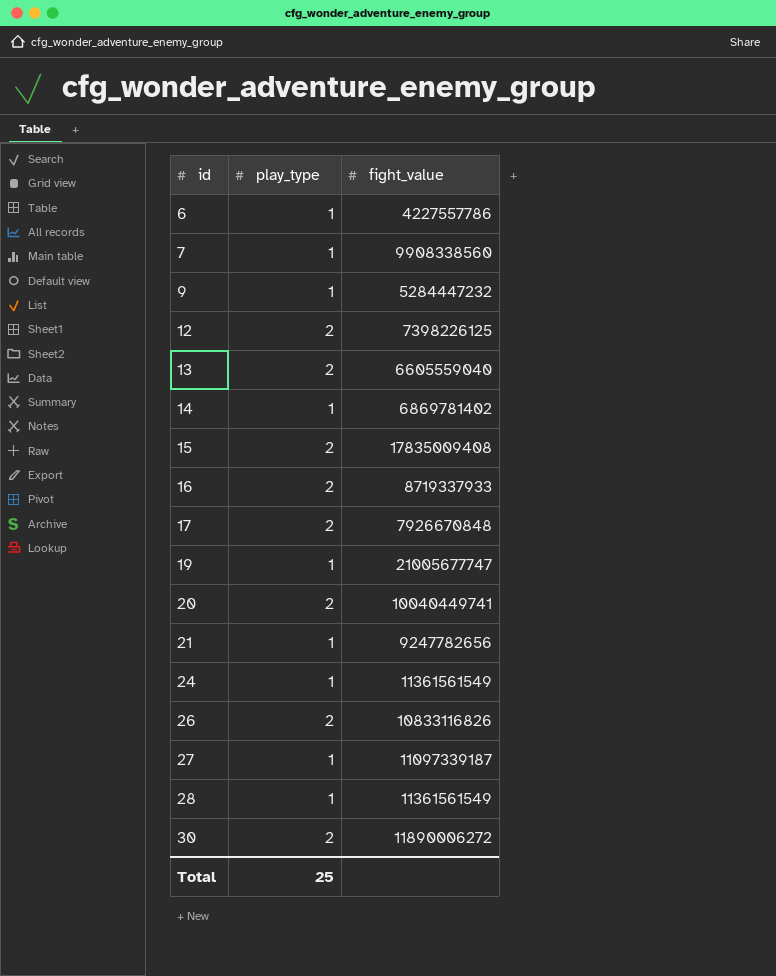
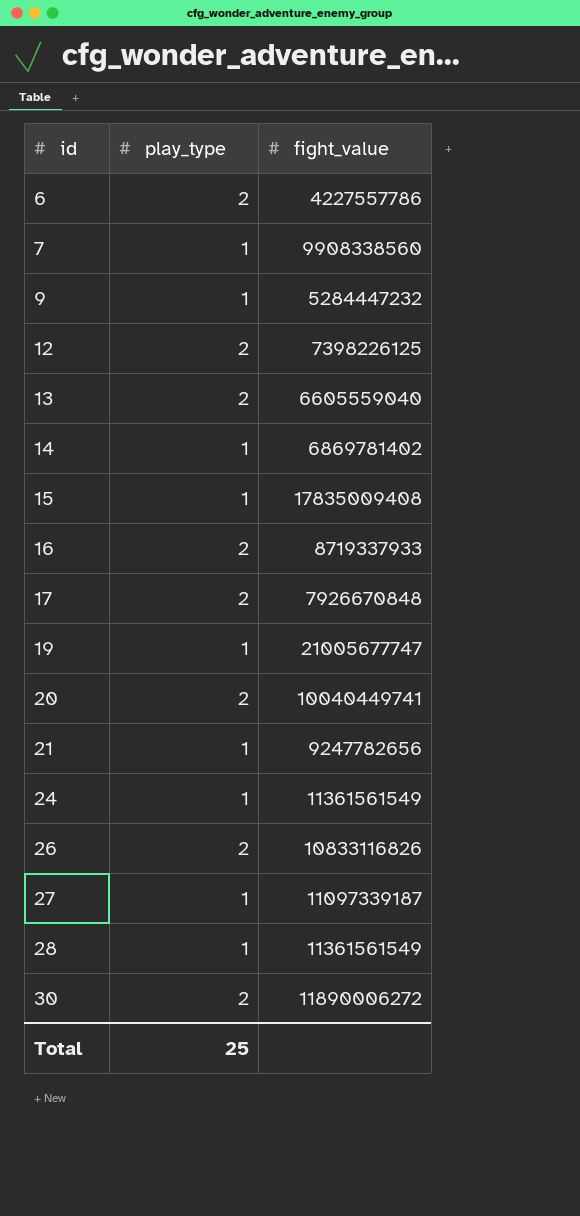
6 | play_type: 1 -> 2
15 | play_type: 2 -> 1

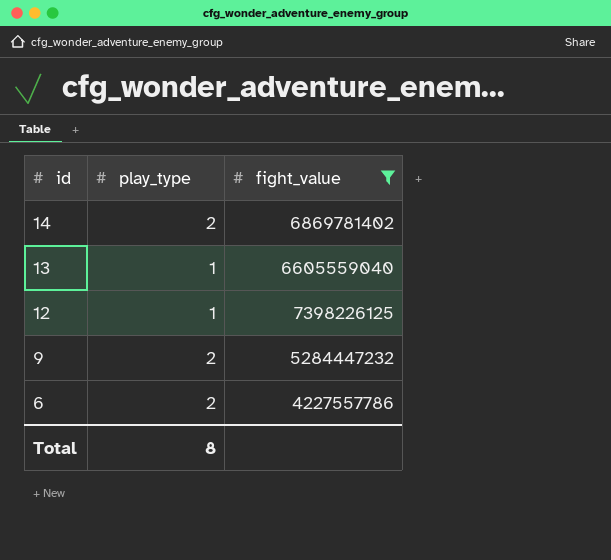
filter: none -> fight_value <= 7398226125
row order: id ascending -> id descending
14 | play_type: 1 -> 2
13 | play_type: 2 -> 1
12 | play_type: 2 -> 1
9 | play_type: 1 -> 2
Total | play_type: 25 -> 8

